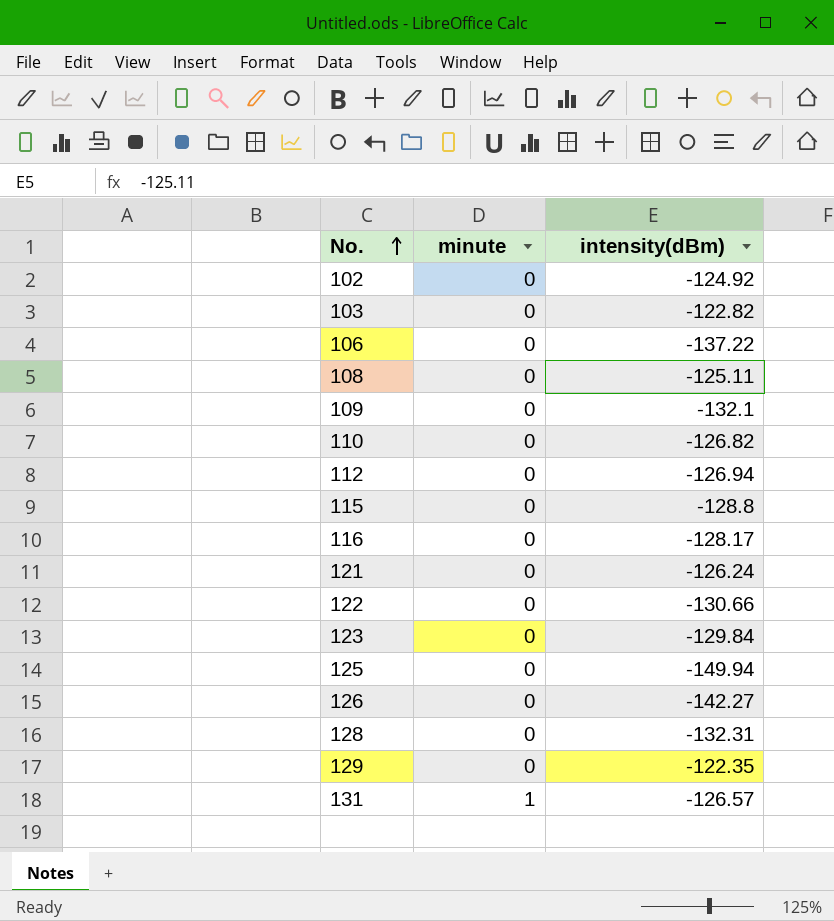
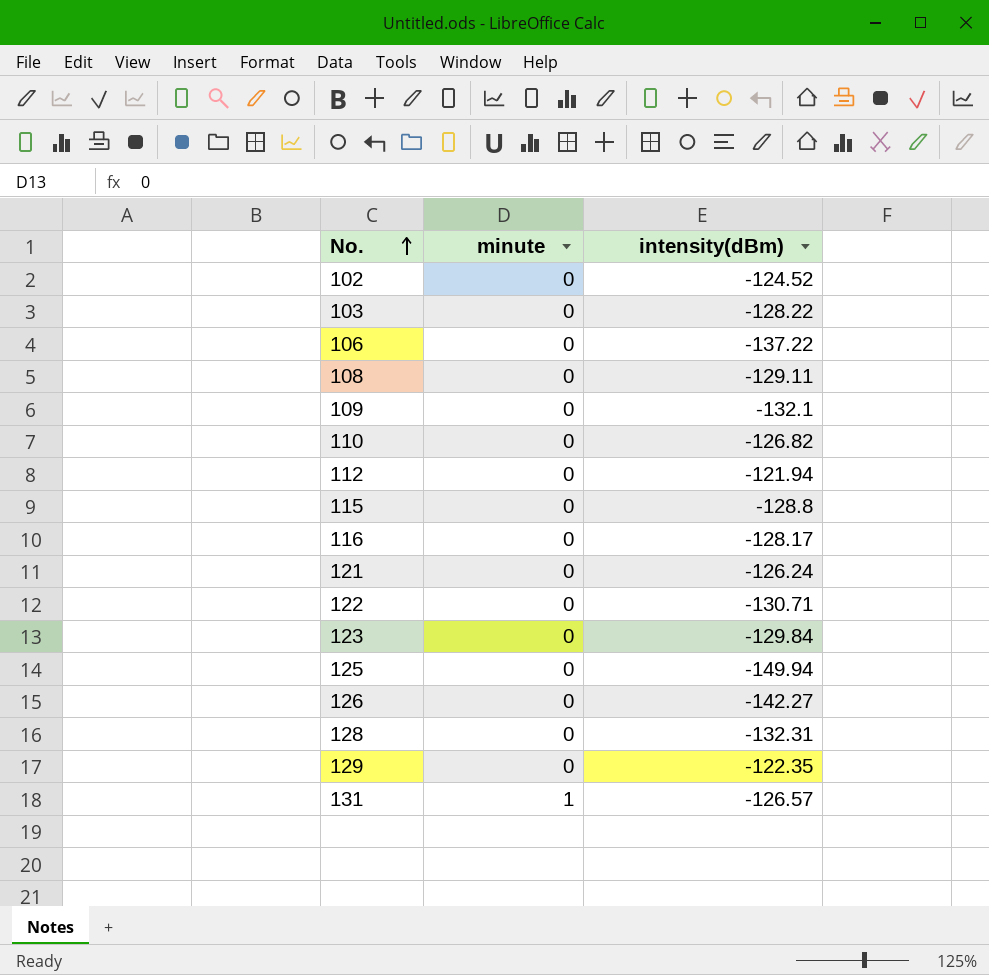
102 | intensity(dBm): -124.92 -> -124.52
103 | intensity(dBm): -122.82 -> -128.22
108 | intensity(dBm): -125.11 -> -129.11
112 | intensity(dBm): -126.94 -> -121.94
122 | intensity(dBm): -130.66 -> -130.71

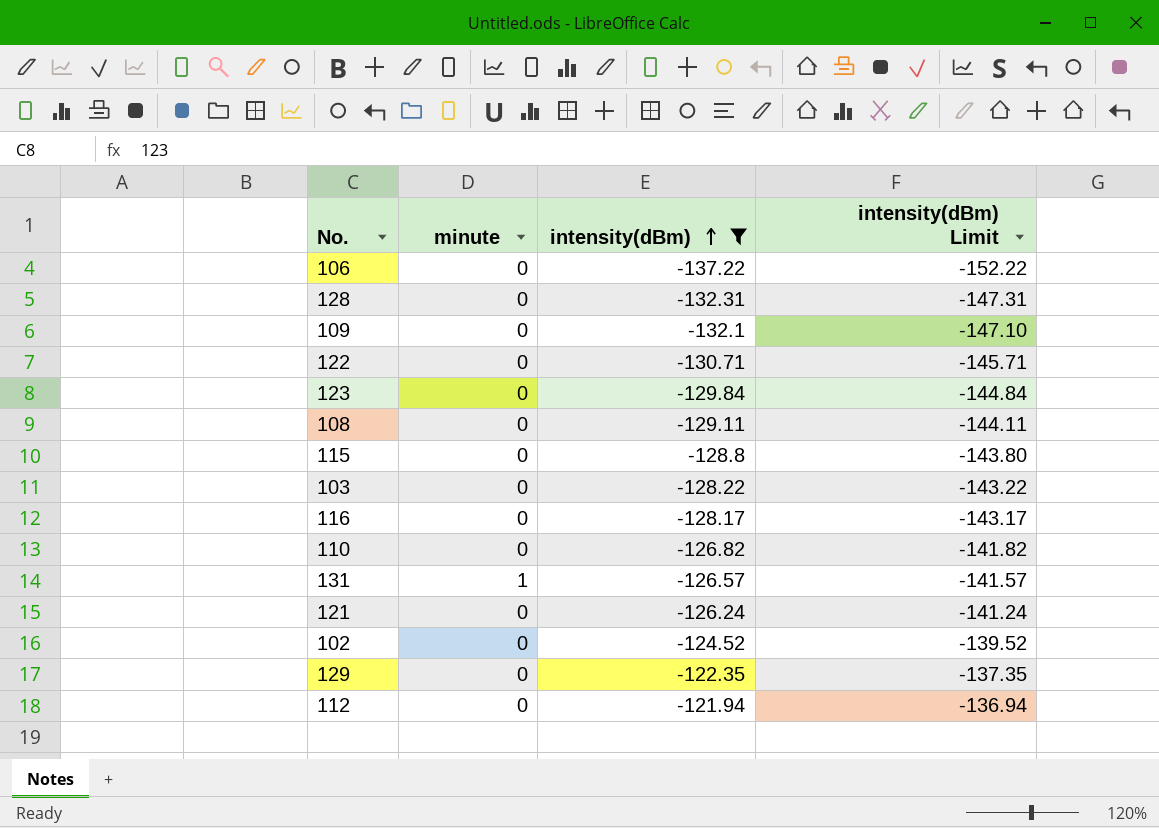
filter: none -> intensity(dBm) >= -137.22
row order: No. ascending -> intensity(dBm) ascending
column intensity(dBm) Limit | formula: none -> [intensity(dBm)] - 15

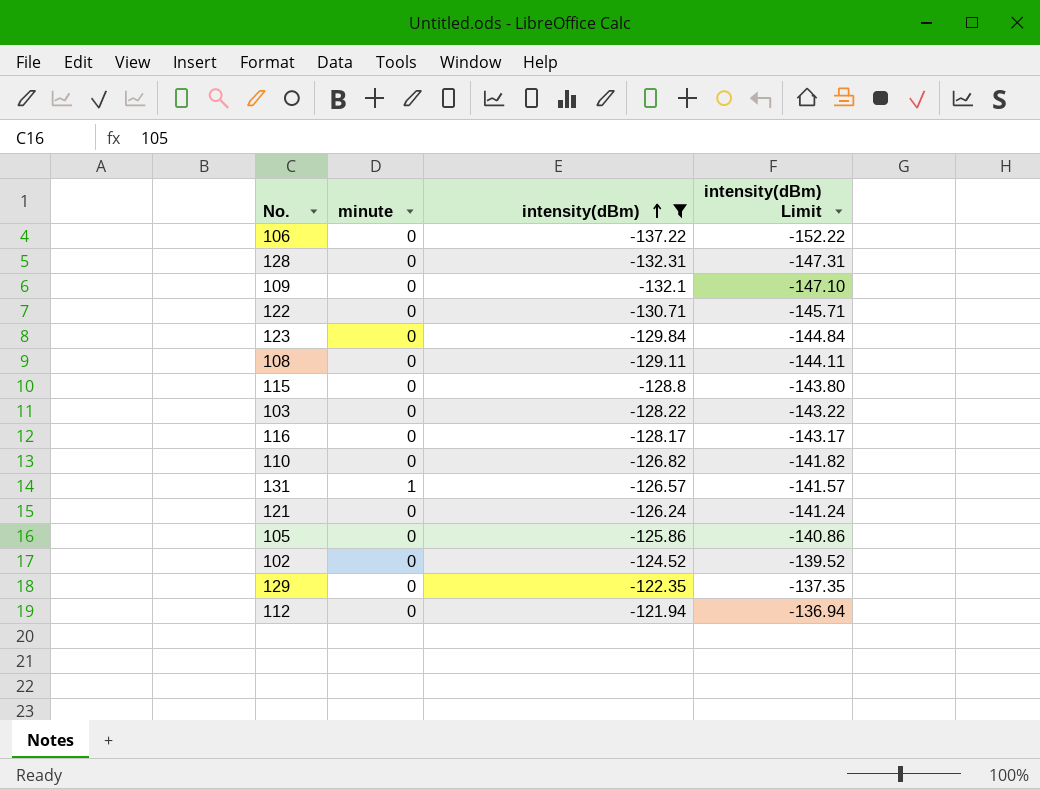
row 105: none -> 0 | -125.86 | -140.86

